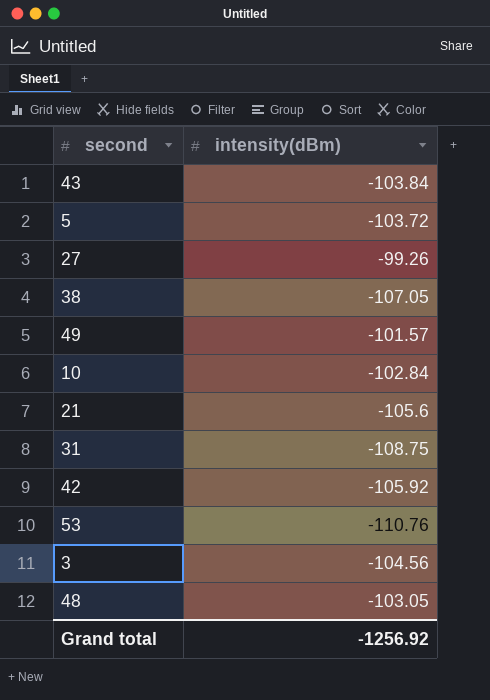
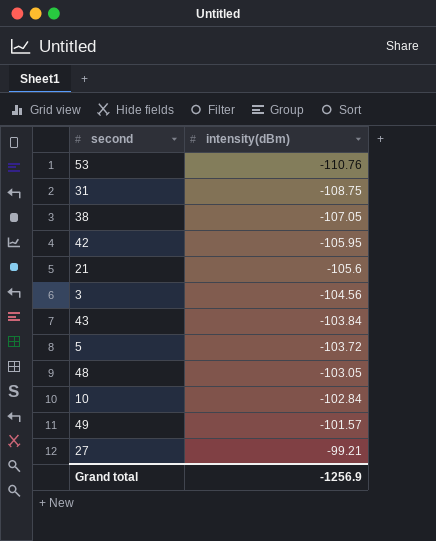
row order: none -> intensity(dBm) ascending
42 | intensity(dBm): -105.92 -> -105.95
27 | intensity(dBm): -99.26 -> -99.21
Grand total | intensity(dBm): -1256.92 -> -1256.9

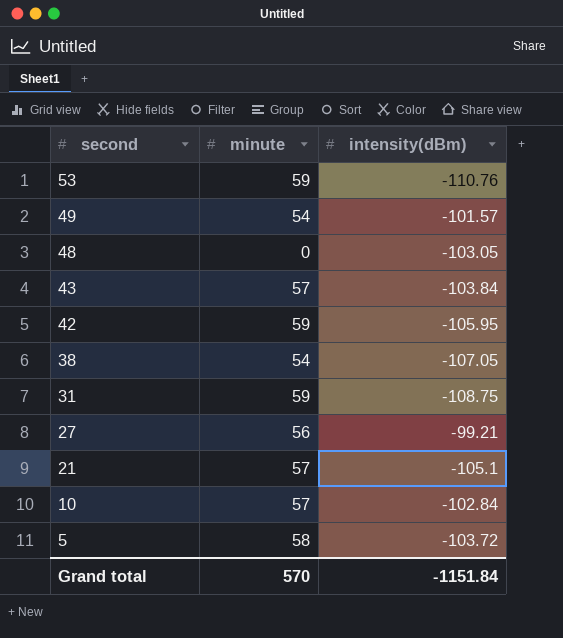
row order: intensity(dBm) ascending -> second descending
column minute | position: none -> 2
row 3: -104.56 -> none
21 | intensity(dBm): -105.6 -> -105.1
Grand total | intensity(dBm): -1256.9 -> -1151.84

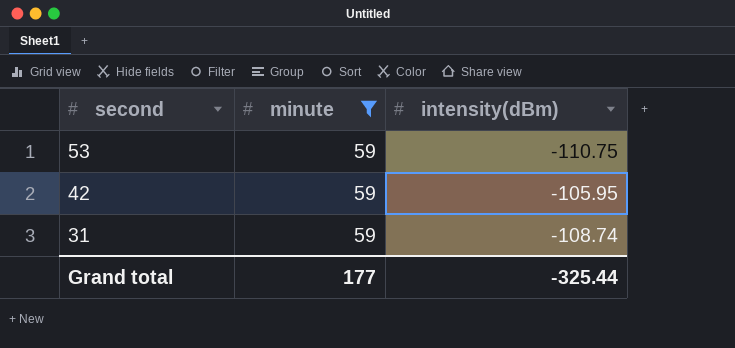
filter: none -> minute = 59
53 | intensity(dBm): -110.76 -> -110.75
31 | intensity(dBm): -108.75 -> -108.74
Grand total | minute: 570 -> 177
Grand total | intensity(dBm): -1151.84 -> -325.44

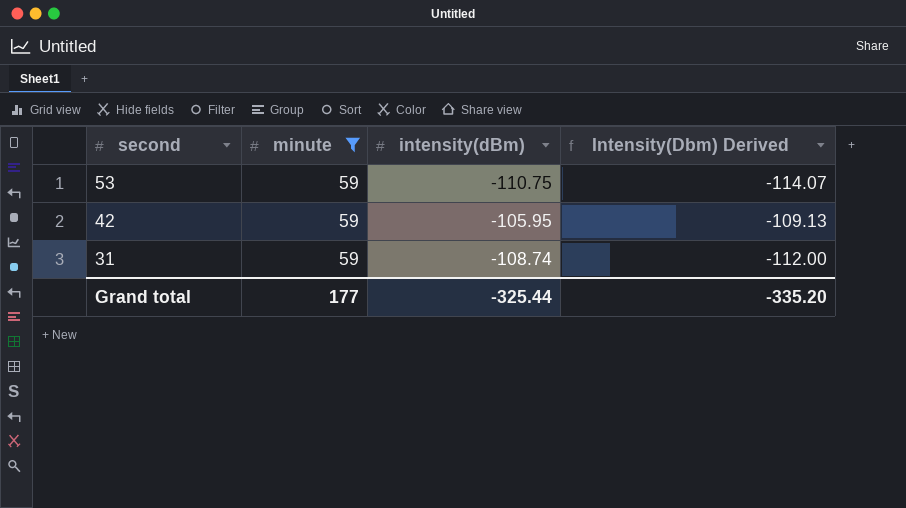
column Intensity(Dbm) Derived | formula: none -> [intensity(dBm)] * 1.03

